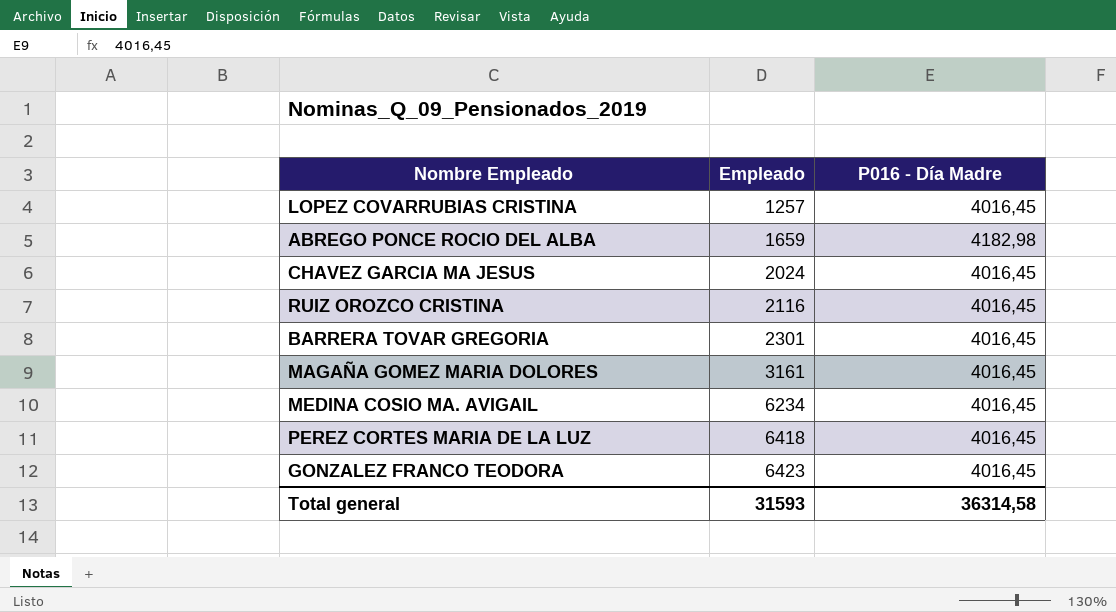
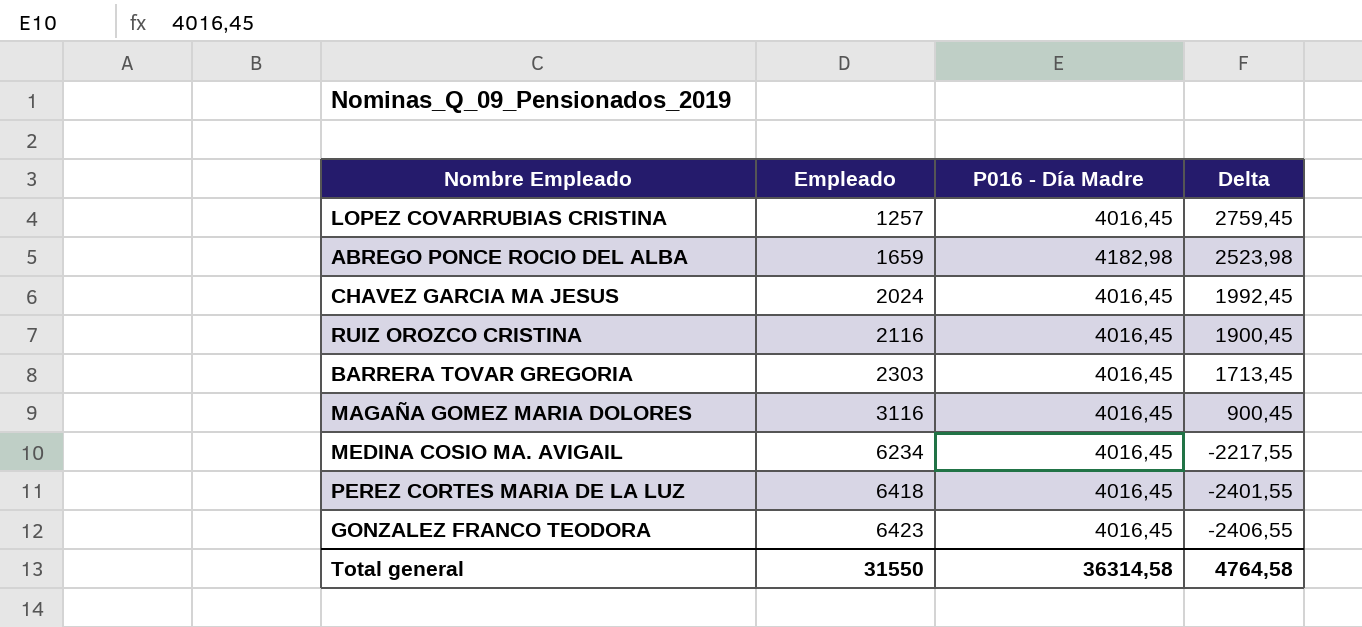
column Delta | formula: none -> [P016 - Día Madre] - [Empleado]
BARRERA TOVAR GREGORIA | Empleado: 2301 -> 2303
MAGAÑA GOMEZ MARIA DOLORES | Empleado: 3161 -> 3116
Total general | Empleado: 31593 -> 31550

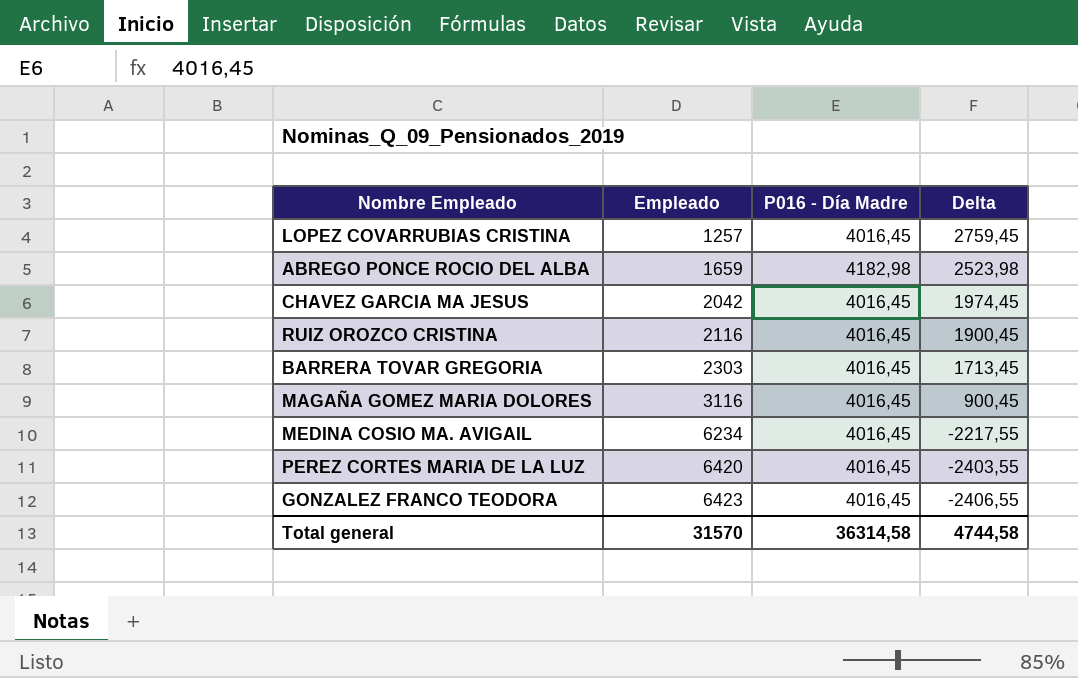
CHAVEZ GARCIA MA JESUS | Empleado: 2024 -> 2042
CHAVEZ GARCIA MA JESUS | Delta: 1992,45 -> 1974,45
PEREZ CORTES MARIA DE LA LUZ | Empleado: 6418 -> 6420
PEREZ CORTES MARIA DE LA LUZ | Delta: -2401,55 -> -2403,55
Total general | Empleado: 31550 -> 31570
Total general | Delta: 4764,58 -> 4744,58

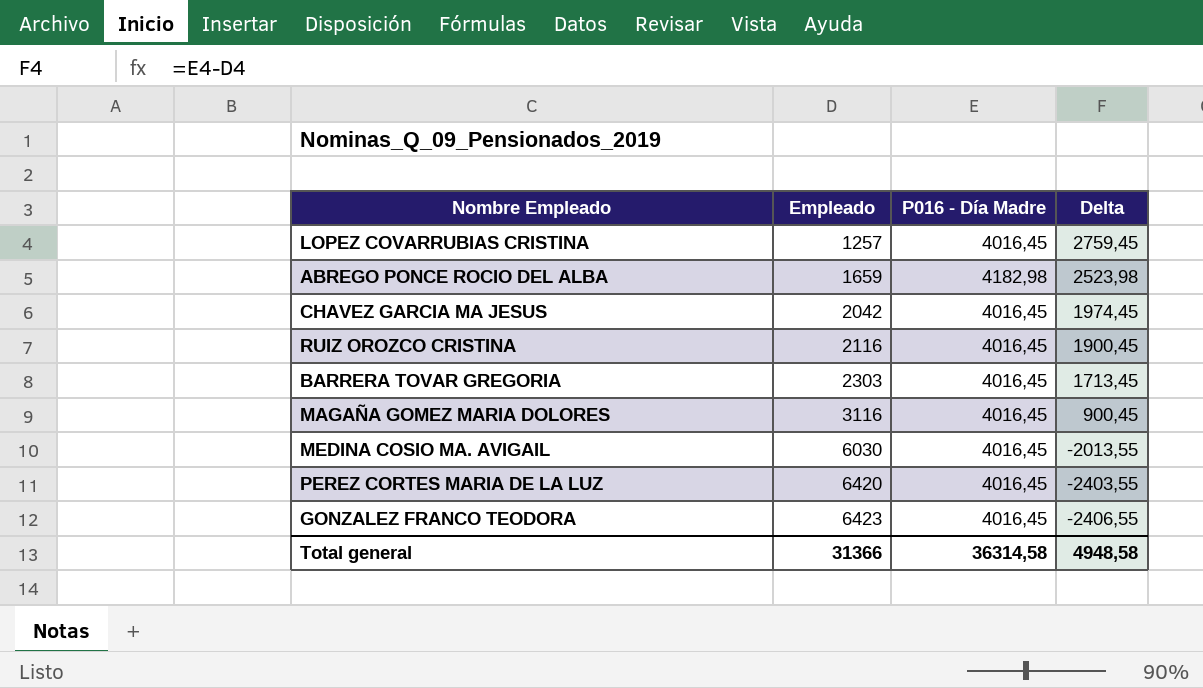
MEDINA COSIO MA. AVIGAIL | Empleado: 6234 -> 6030
MEDINA COSIO MA. AVIGAIL | Delta: -2217,55 -> -2013,55
Total general | Empleado: 31570 -> 31366
Total general | Delta: 4744,58 -> 4948,58

